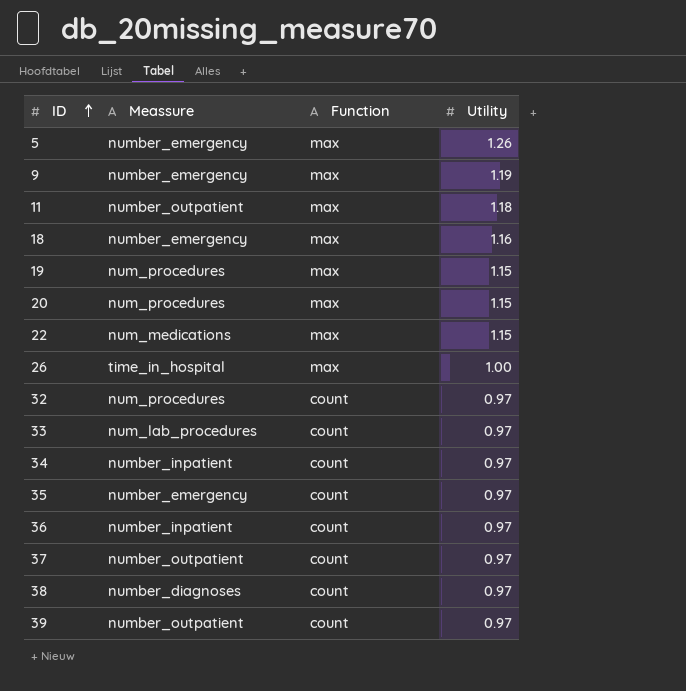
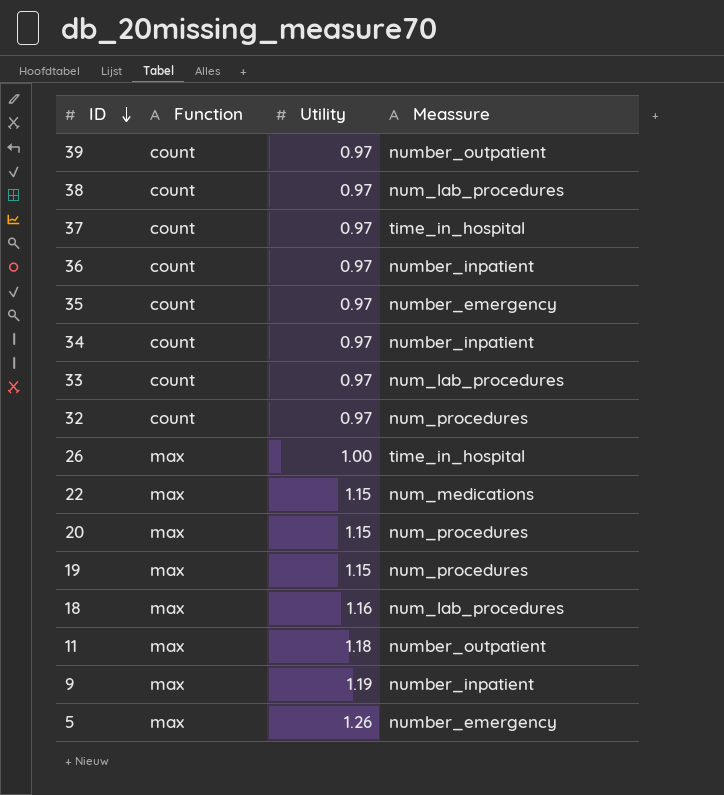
row order: ID ascending -> ID descending
column Meassure | position: 2 -> 4
38 | Meassure: number_diagnoses -> num_lab_procedures
37 | Meassure: number_outpatient -> time_in_hospital
18 | Meassure: number_emergency -> num_lab_procedures
9 | Meassure: number_emergency -> number_inpatient

